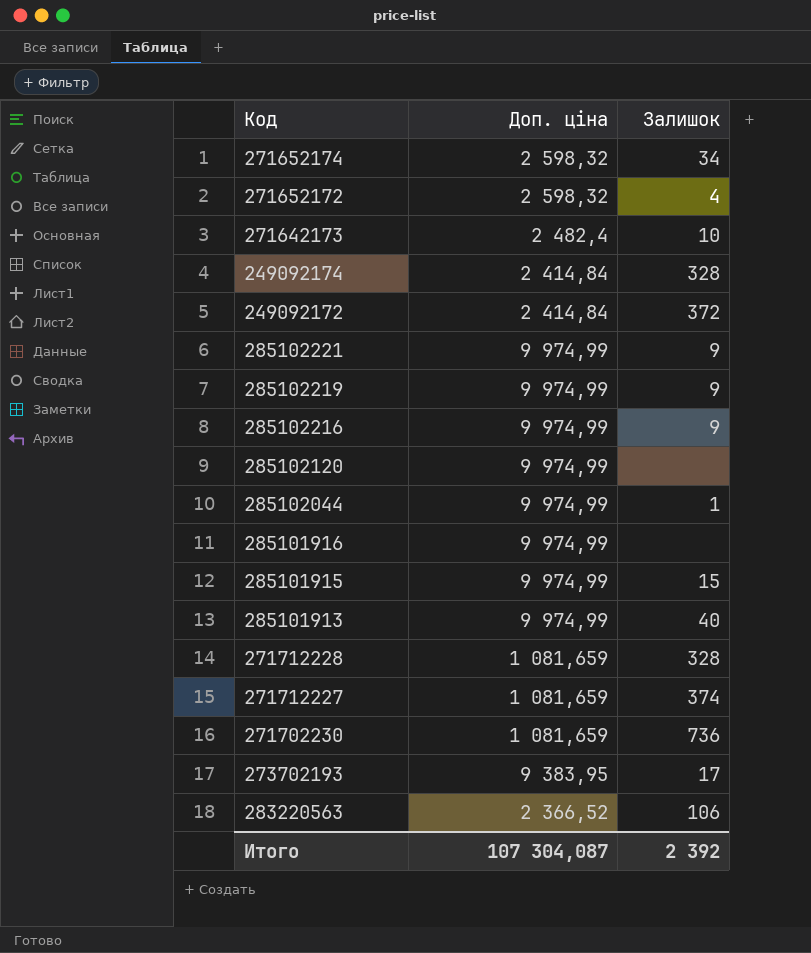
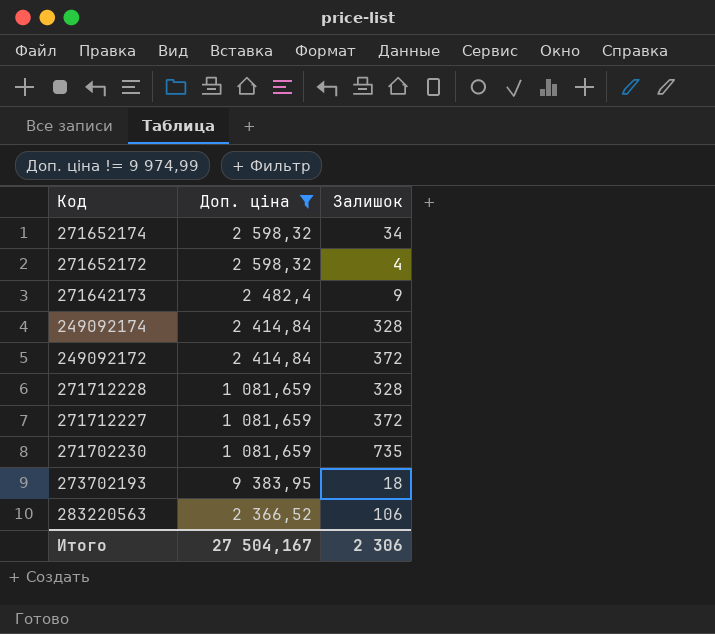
filter: none -> Доп. ціна != 9 974,99
271642173 | Залишок: 10 -> 9
271712227 | Залишок: 374 -> 372
271702230 | Залишок: 736 -> 735
273702193 | Залишок: 17 -> 18
Итого | Доп. ціна: 107 304,087 -> 27 504,167
Итого | Залишок: 2 392 -> 2 306

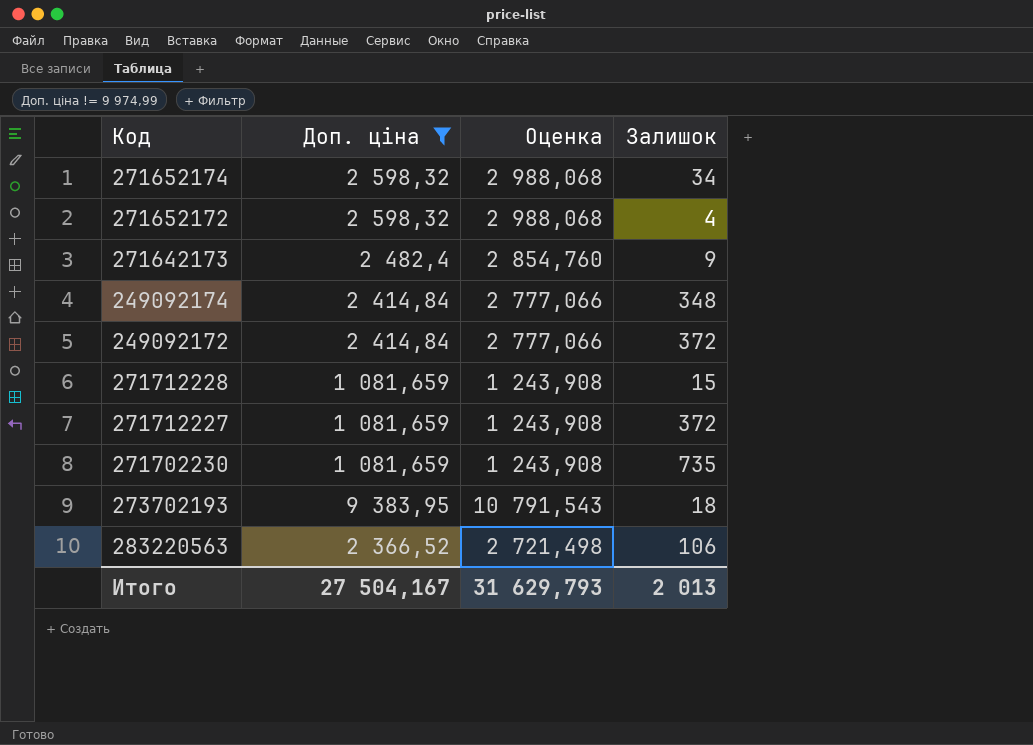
column Оценка | formula: none -> [Доп. ціна] * 1,15
249092174 | Залишок: 328 -> 348
271712228 | Залишок: 328 -> 15
Итого | Залишок: 2 306 -> 2 013

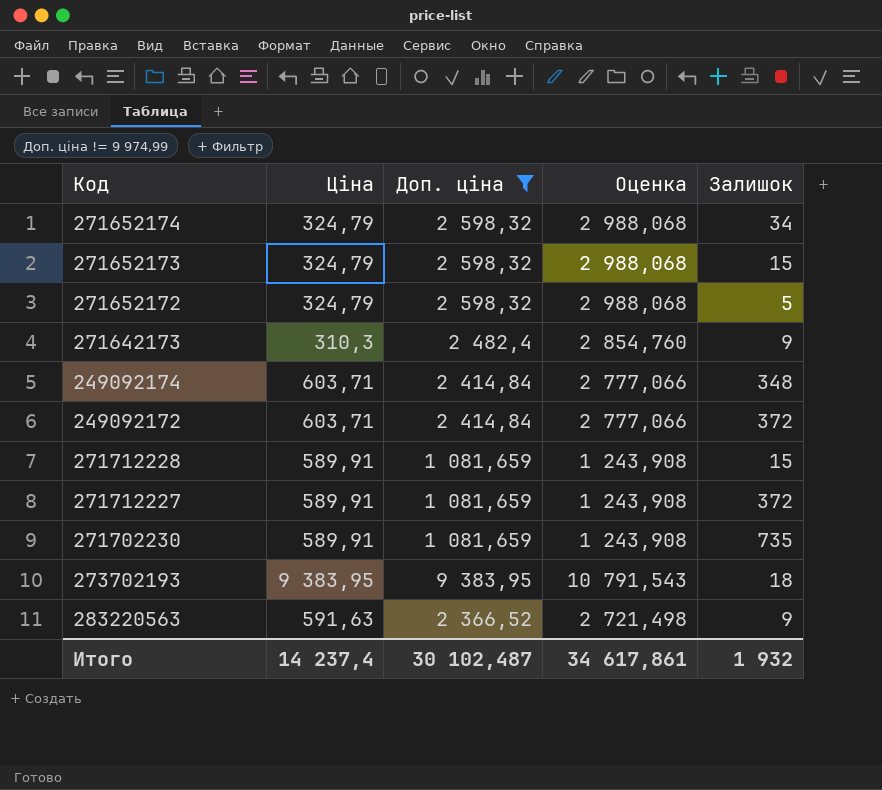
column Ціна | position: none -> 2
row 271652173: none -> 324,79 | 2 598,32 | 2 988,068 | 15
271652172 | Залишок: 4 -> 5
283220563 | Залишок: 106 -> 9
Итого | Доп. ціна: 27 504,167 -> 30 102,487
Итого | Оценка: 31 629,793 -> 34 617,861
Итого | Залишок: 2 013 -> 1 932

